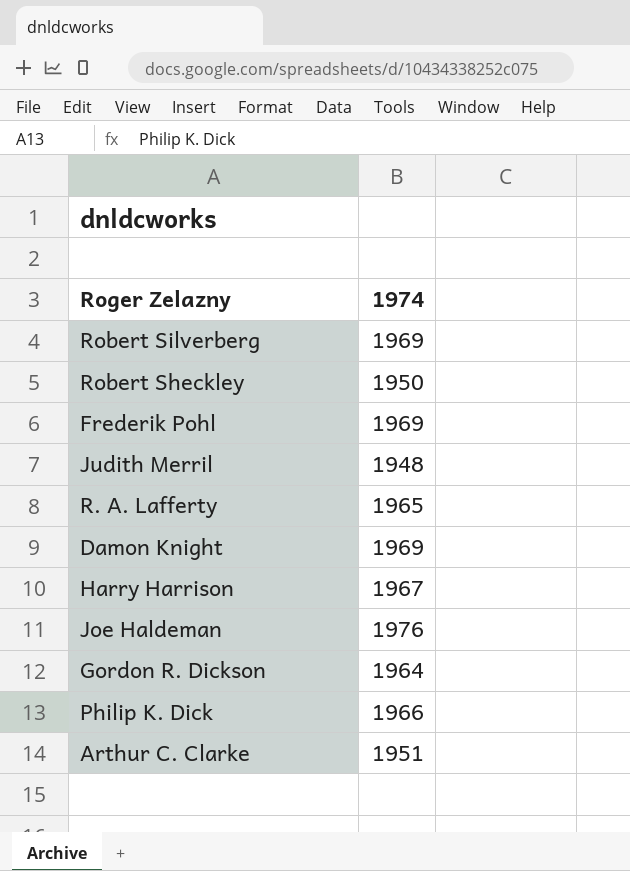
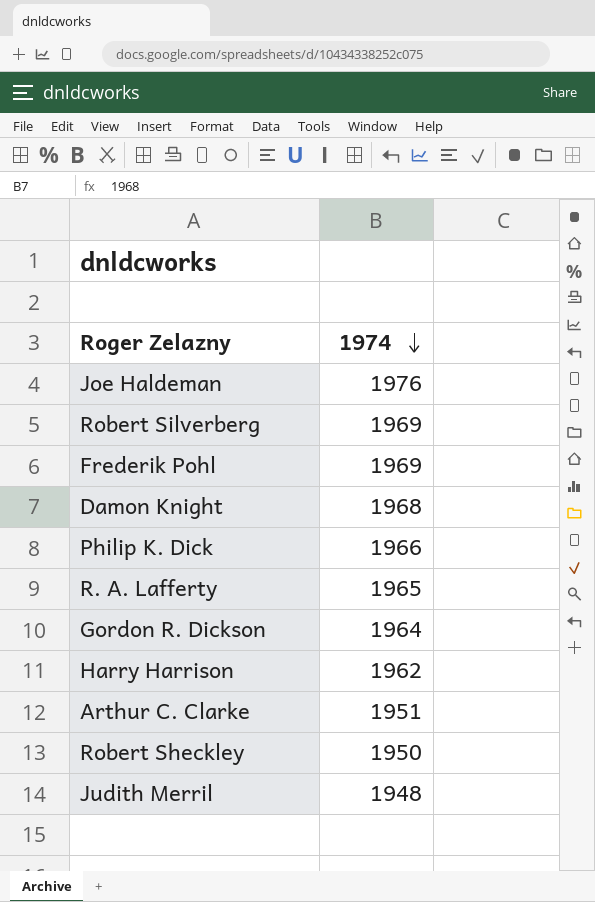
row order: none -> 1974 descending
Damon Knight | 1974: 1969 -> 1968
Harry Harrison | 1974: 1967 -> 1962

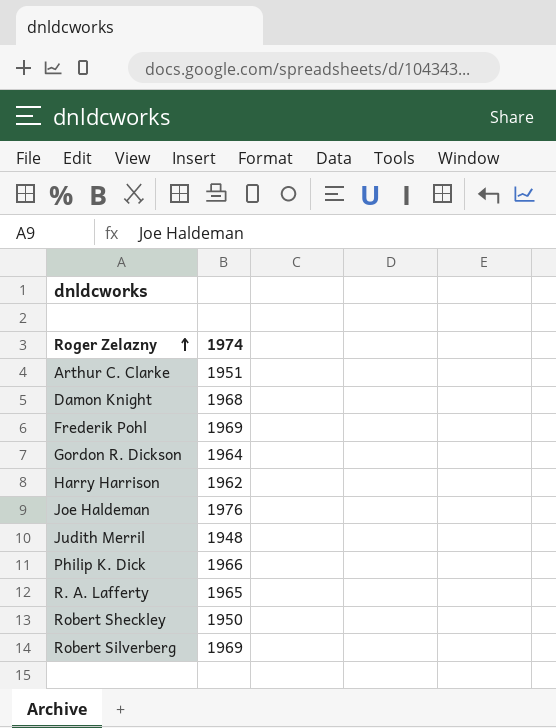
row order: 1974 descending -> Roger Zelazny ascending

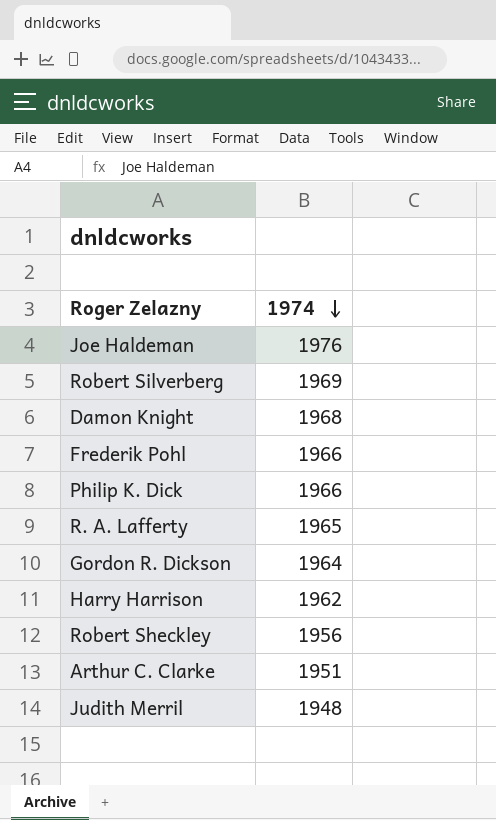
row order: Roger Zelazny ascending -> 1974 descending
Frederik Pohl | 1974: 1969 -> 1966
Robert Sheckley | 1974: 1950 -> 1956

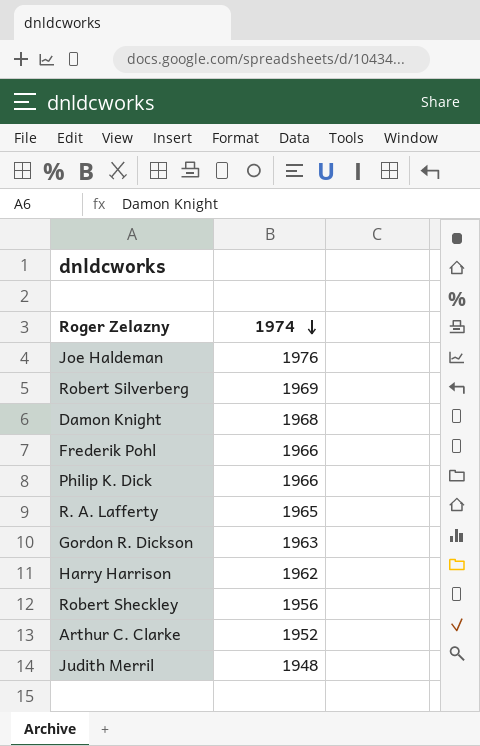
Gordon R. Dickson | 1974: 1964 -> 1963
Arthur C. Clarke | 1974: 1951 -> 1952

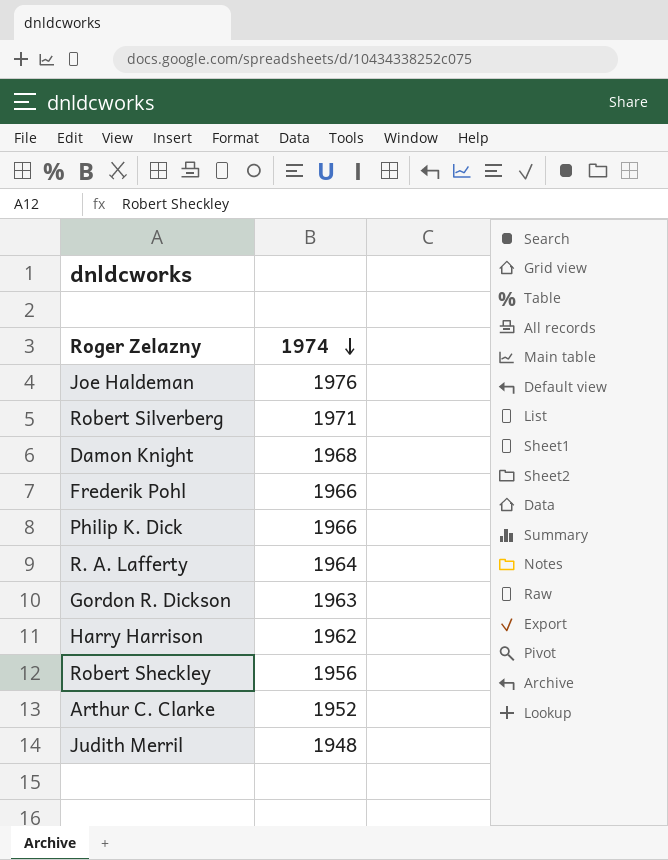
Robert Silverberg | 1974: 1969 -> 1971
R. A. Lafferty | 1974: 1965 -> 1964

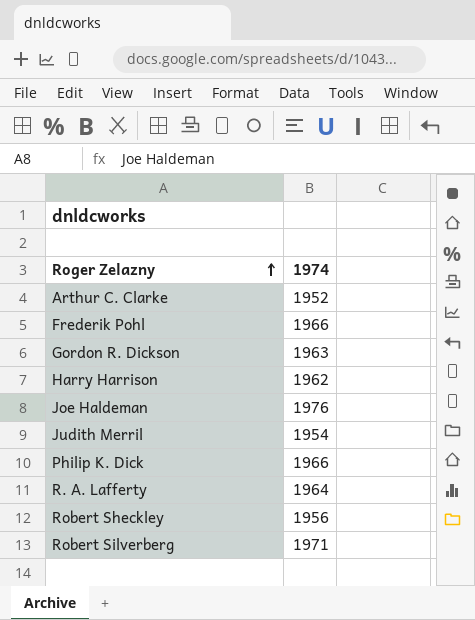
row order: 1974 descending -> Roger Zelazny ascending
row Damon Knight: 1968 -> none
Judith Merril | 1974: 1948 -> 1954

